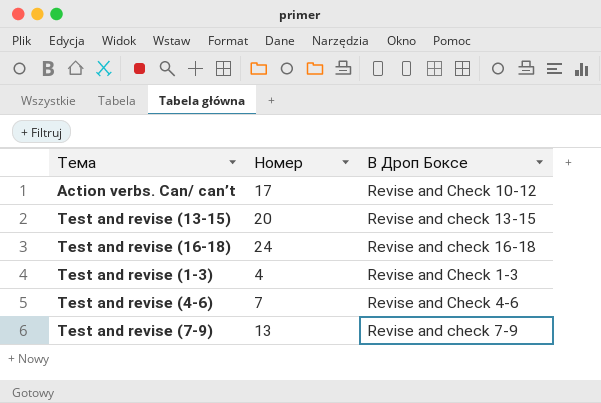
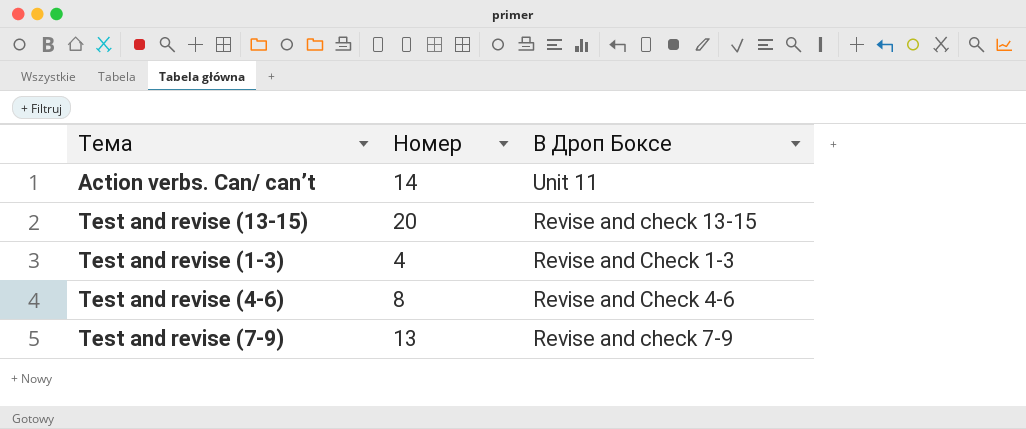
row Test and revise (16-18): 24 | Revise and check 16-18 -> none
Action verbs. Can/ can’t | Номер: 17 -> 14
Action verbs. Can/ can’t | В Дроп Боксе: Revise and Check 10-12 -> Unit 11
Test and revise (4-6) | Номер: 7 -> 8

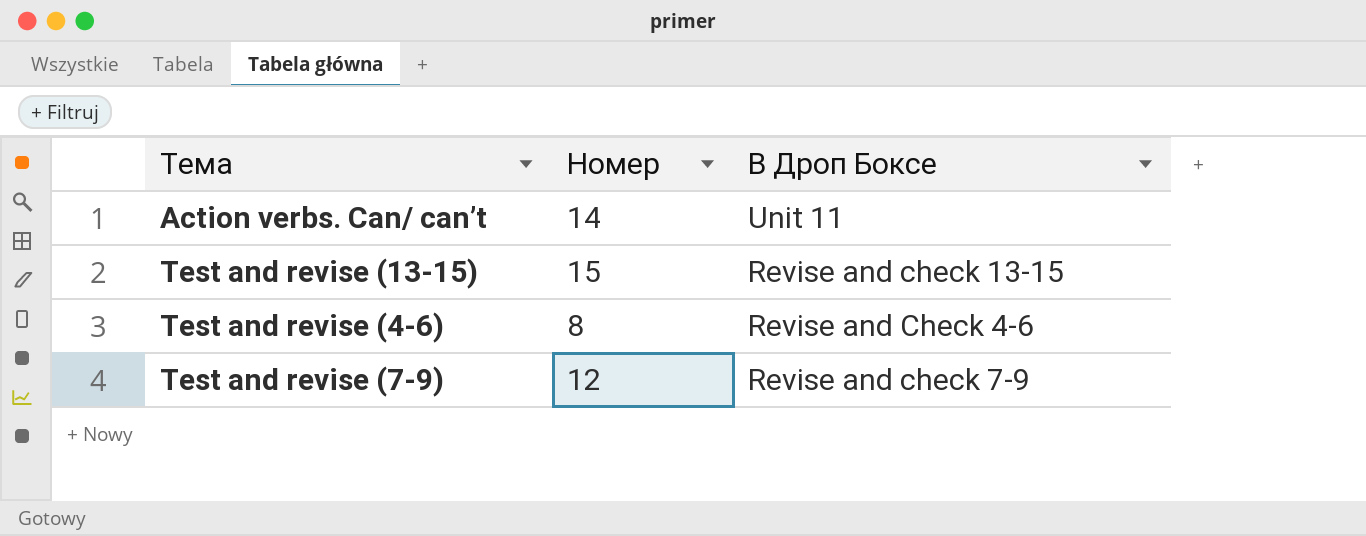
row Test and revise (1-3): 4 | Revise and Check 1-3 -> none
Test and revise (13-15) | Номер: 20 -> 15
Test and revise (7-9) | Номер: 13 -> 12

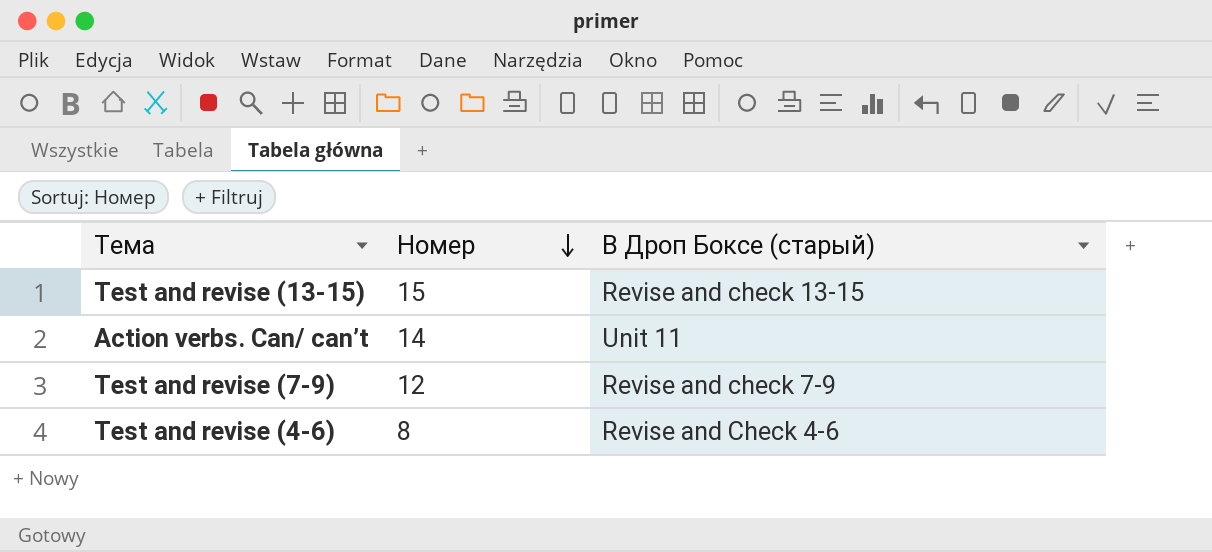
row order: none -> Номер descending
column name: В Дроп Боксе -> В Дроп Боксе (старый)

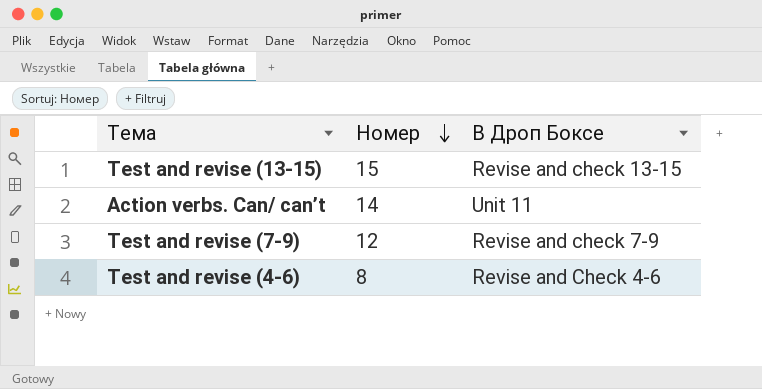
column name: В Дроп Боксе (старый) -> В Дроп Боксе

